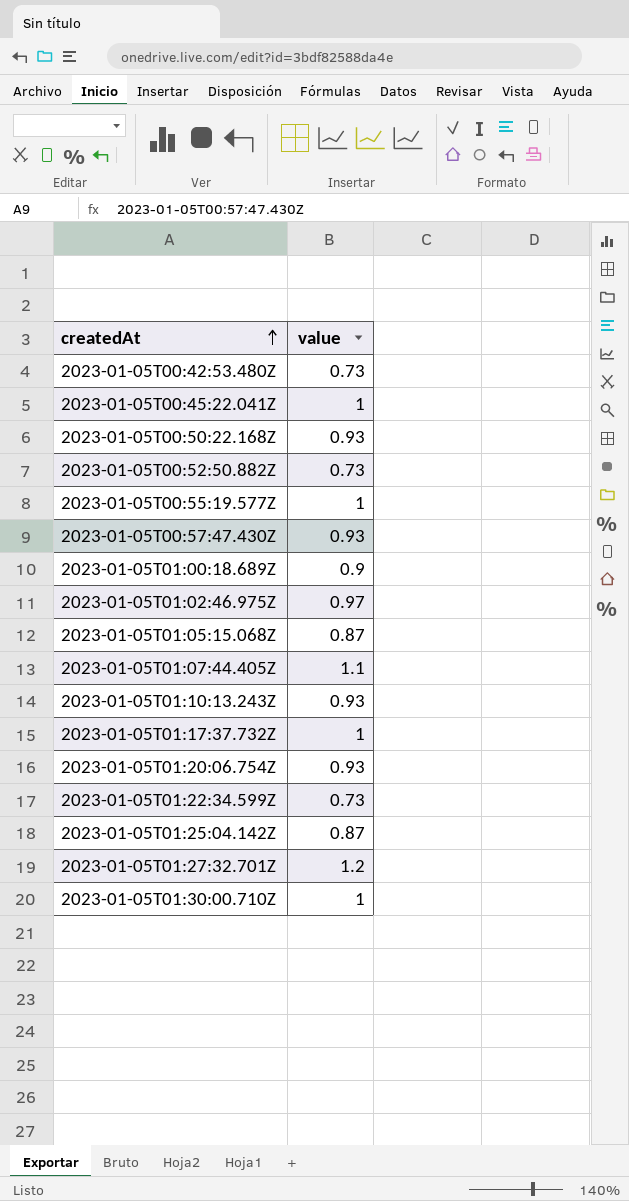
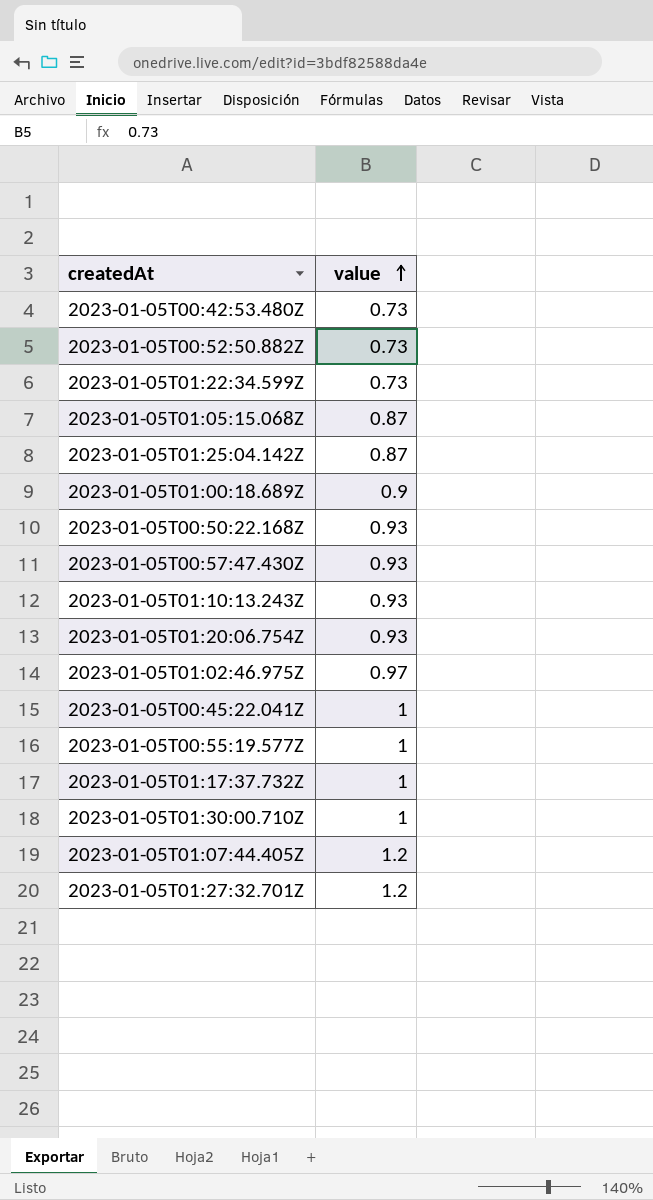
row order: createdAt ascending -> value ascending
2023-01-05T01:07:44.405Z | value: 1.1 -> 1.2

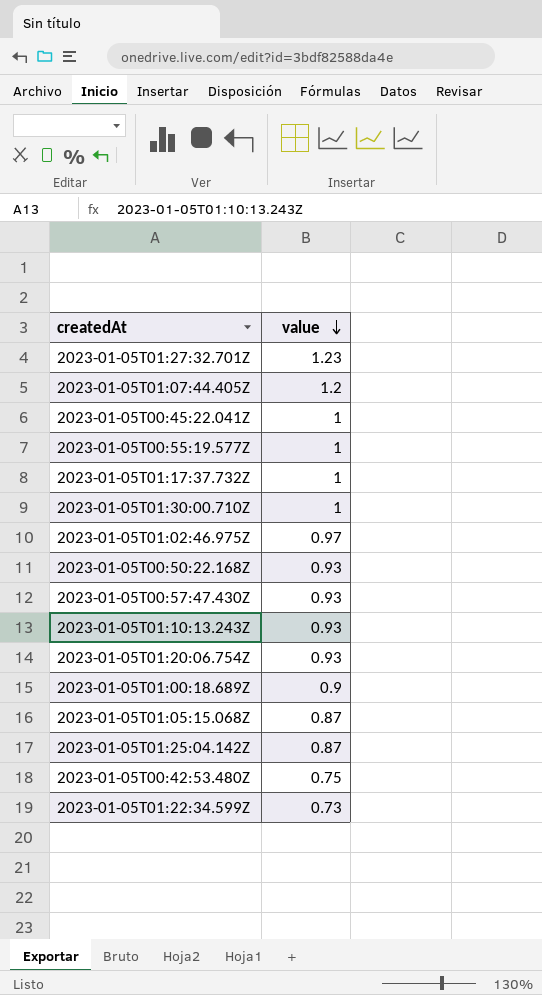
row order: value ascending -> value descending
row 2023-01-05T00:52:50.882Z: 0.73 -> none
2023-01-05T01:27:32.701Z | value: 1.2 -> 1.23
2023-01-05T00:42:53.480Z | value: 0.73 -> 0.75

